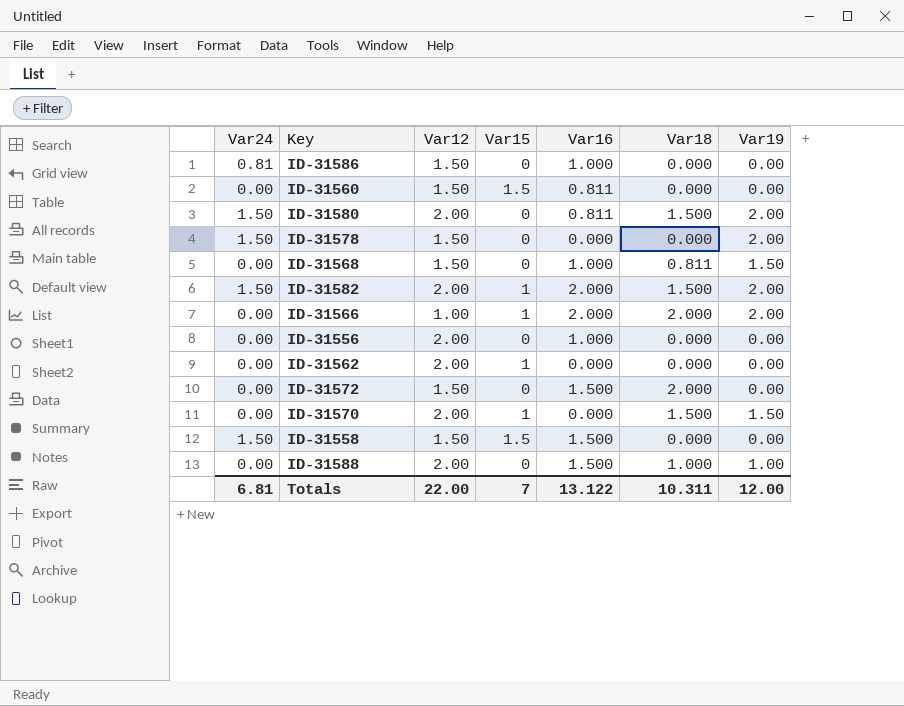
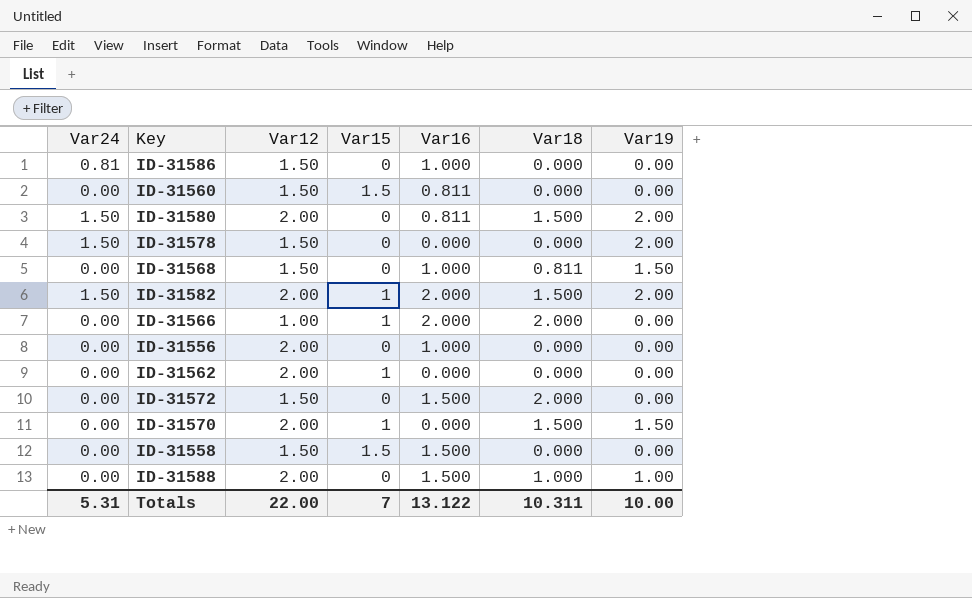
ID-31566 | Var19: 2.00 -> 0.00
ID-31558 | Var24: 1.50 -> 0.00
Totals | Var24: 6.81 -> 5.31
Totals | Var19: 12.00 -> 10.00

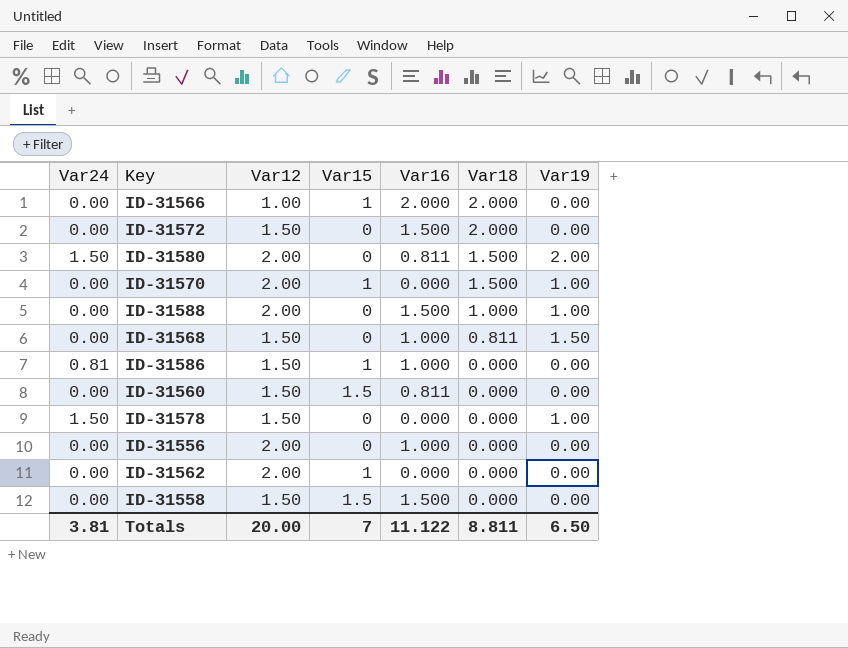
row order: none -> Var18 descending
row ID-31582: 1.50 | 2.00 | 1 | 2.000 | 1.500 | 2.00 -> none
ID-31570 | Var19: 1.50 -> 1.00
ID-31586 | Var15: 0 -> 1
ID-31578 | Var19: 2.00 -> 1.00
Totals | Var24: 5.31 -> 3.81
Totals | Var12: 22.00 -> 20.00
Totals | Var16: 13.122 -> 11.122
Totals | Var18: 10.311 -> 8.811
Totals | Var19: 10.00 -> 6.50

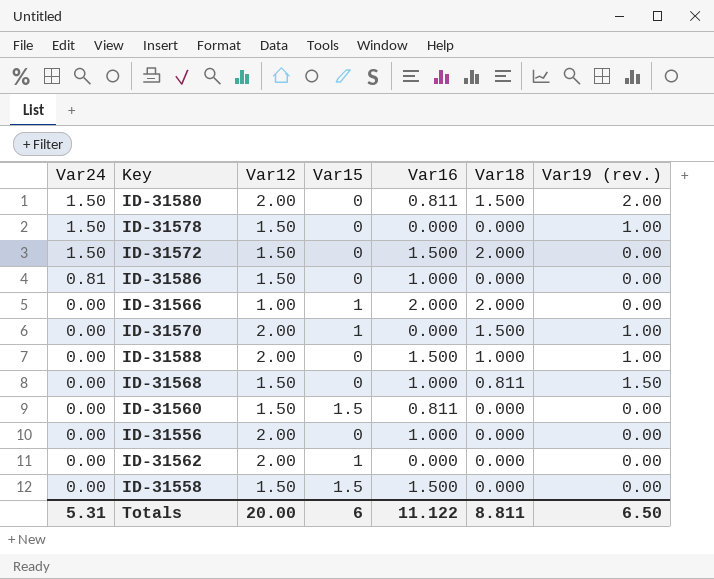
row order: Var18 descending -> Var24 descending
column name: Var19 -> Var19 (rev.)
ID-31572 | Var24: 0.00 -> 1.50
ID-31586 | Var15: 1 -> 0
Totals | Var24: 3.81 -> 5.31
Totals | Var15: 7 -> 6

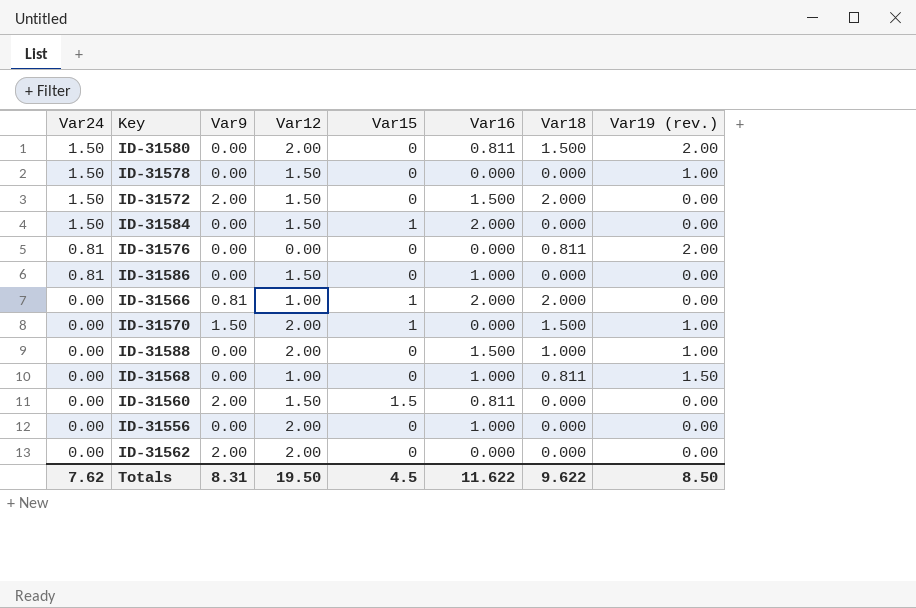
column Var9 | position: none -> 3
row ID-31558: 0.00 | 1.50 | 1.5 | 1.500 | 0.000 | 0.00 -> none
row ID-31584: none -> 1.50 | 0.00 | 1.50 | 1 | 2.000 | 0.000 | 0.00
row ID-31576: none -> 0.81 | 0.00 | 0.00 | 0 | 0.000 | 0.811 | 2.00
ID-31568 | Var12: 1.50 -> 1.00
ID-31562 | Var15: 1 -> 0
Totals | Var24: 5.31 -> 7.62
Totals | Var12: 20.00 -> 19.50
Totals | Var15: 6 -> 4.5
Totals | Var16: 11.122 -> 11.622
Totals | Var18: 8.811 -> 9.622
Totals | Var19 (rev.): 6.50 -> 8.50

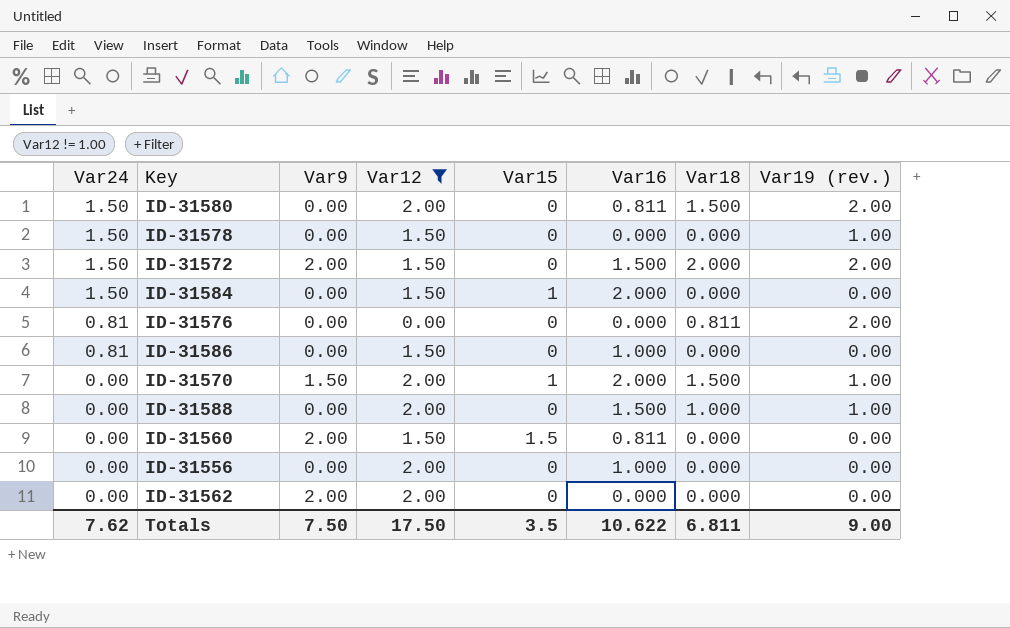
filter: none -> Var12 != 1.00
ID-31572 | Var19 (rev.): 0.00 -> 2.00
ID-31570 | Var16: 0.000 -> 2.000
Totals | Var9: 8.31 -> 7.50
Totals | Var12: 19.50 -> 17.50
Totals | Var15: 4.5 -> 3.5
Totals | Var16: 11.622 -> 10.622
Totals | Var18: 9.622 -> 6.811
Totals | Var19 (rev.): 8.50 -> 9.00

